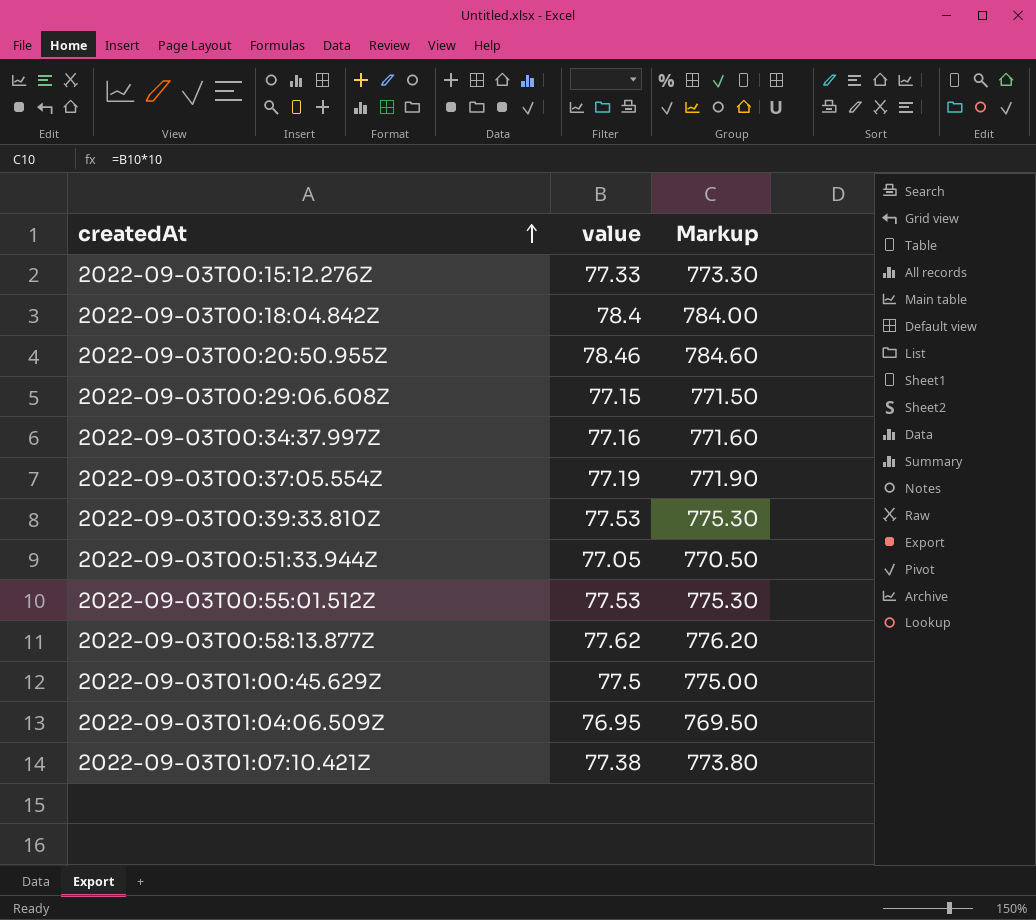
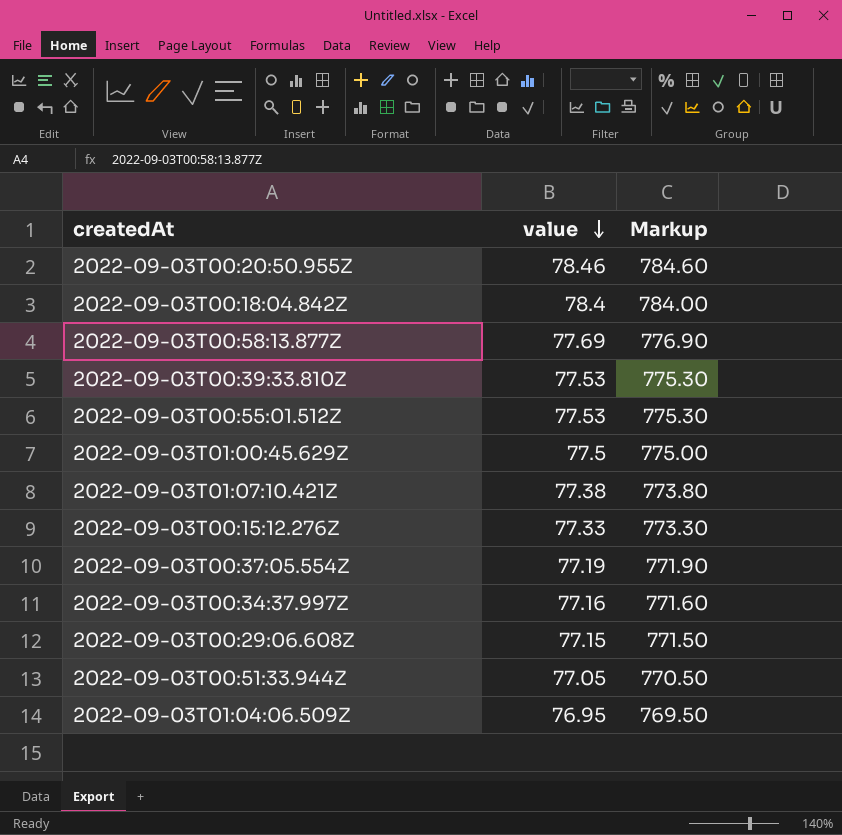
row order: createdAt ascending -> value descending
2022-09-03T00:58:13.877Z | value: 77.62 -> 77.69
2022-09-03T00:58:13.877Z | Markup: 776.20 -> 776.90

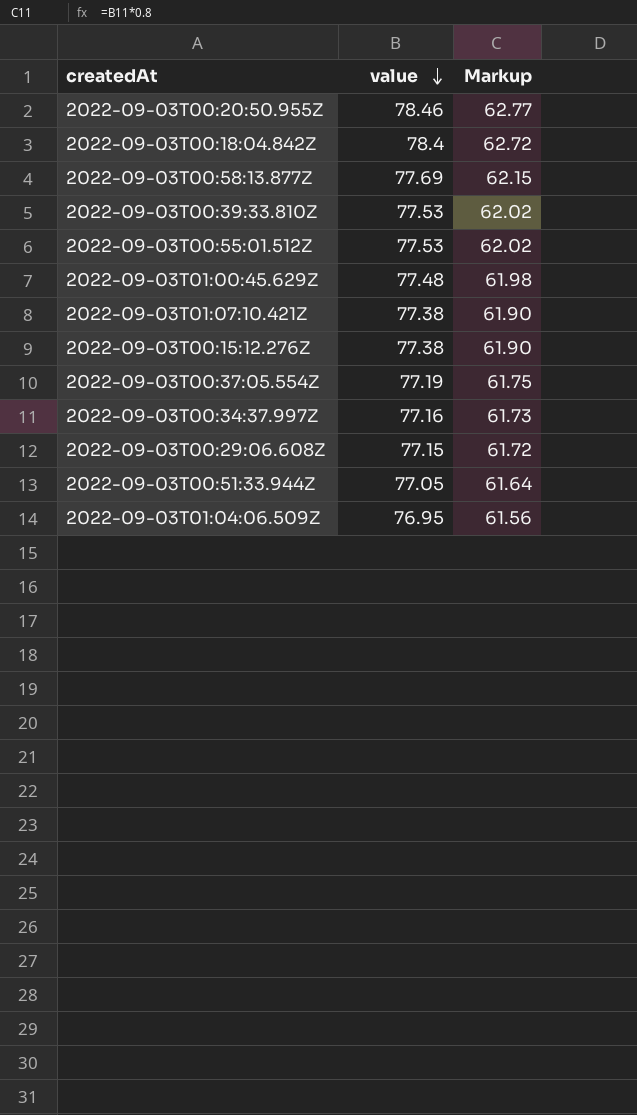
column Markup | formula: [value] * 10 -> [value] * 0.8
2022-09-03T01:00:45.629Z | value: 77.5 -> 77.48
2022-09-03T00:15:12.276Z | value: 77.33 -> 77.38

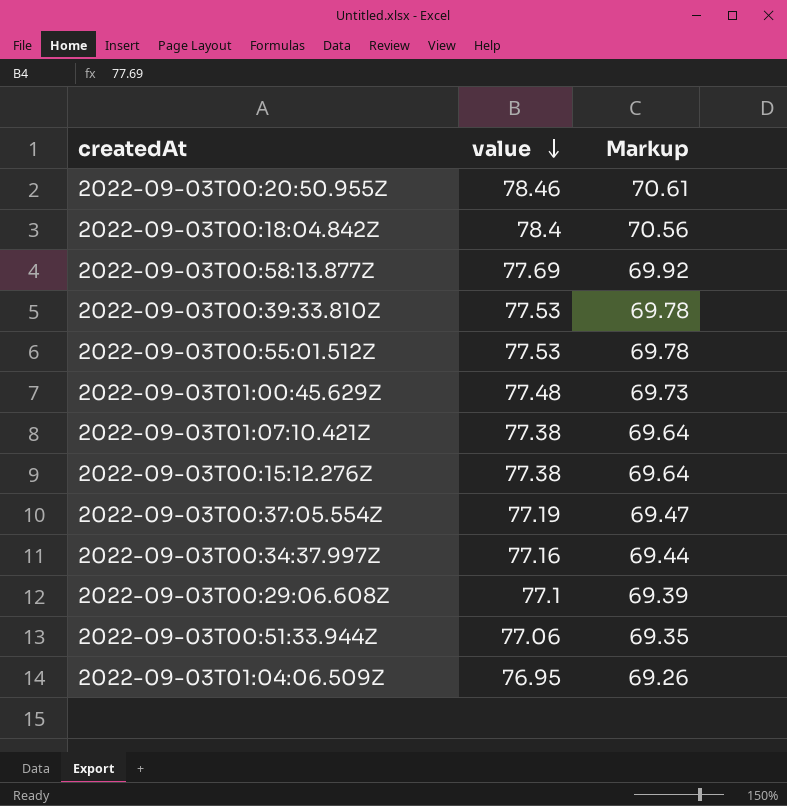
column Markup | formula: [value] * 0.8 -> [value] * 0.9
2022-09-03T00:29:06.608Z | value: 77.15 -> 77.1
2022-09-03T00:51:33.944Z | value: 77.05 -> 77.06

